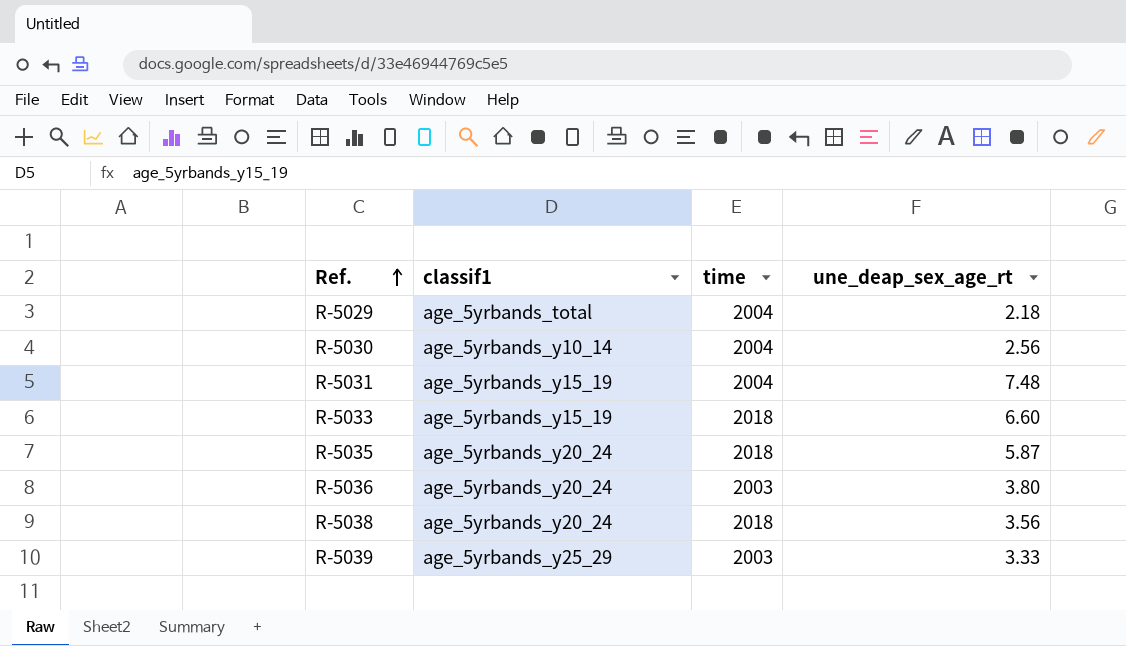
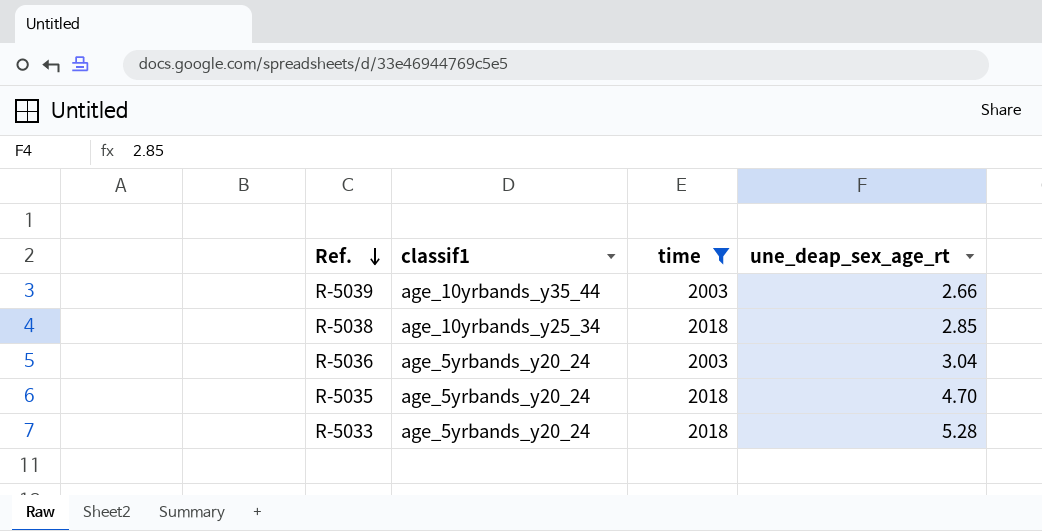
filter: none -> time != 2004
row order: Ref. ascending -> Ref. descending
R-5039 | classif1: age_5yrbands_y25_29 -> age_10yrbands_y35_44
R-5039 | une_deap_sex_age_rt: 3.33 -> 2.66
R-5038 | classif1: age_5yrbands_y20_24 -> age_10yrbands_y25_34
R-5038 | une_deap_sex_age_rt: 3.56 -> 2.85
R-5036 | une_deap_sex_age_rt: 3.80 -> 3.04
R-5035 | une_deap_sex_age_rt: 5.87 -> 4.70
R-5033 | classif1: age_5yrbands_y15_19 -> age_5yrbands_y20_24
R-5033 | une_deap_sex_age_rt: 6.60 -> 5.28

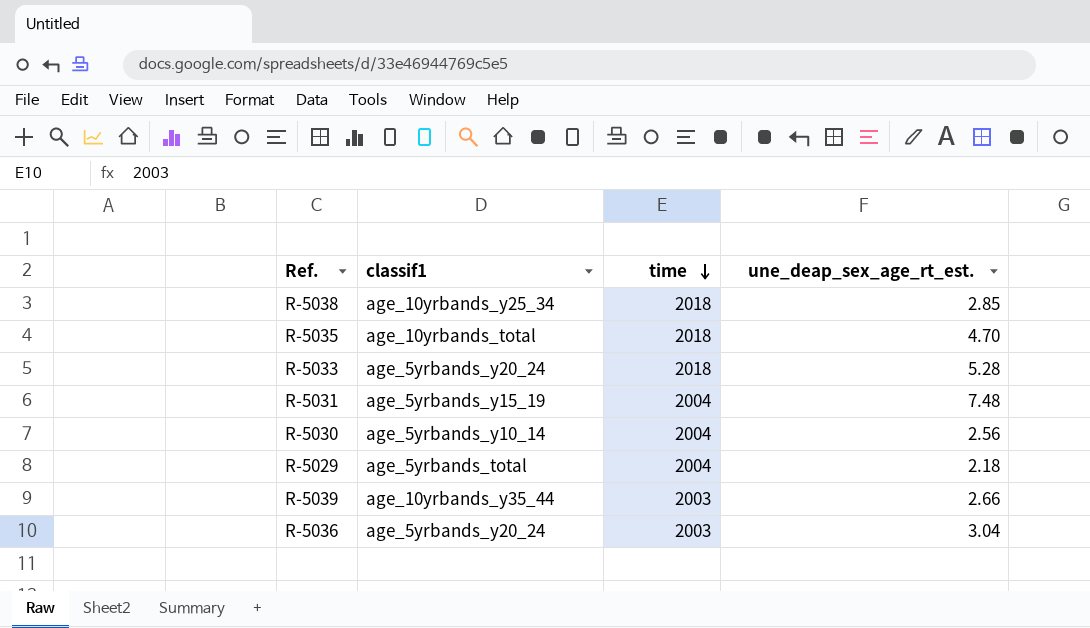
filter: time != 2004 -> none
row order: Ref. descending -> time descending
column name: une_deap_sex_age_rt -> une_deap_sex_age_rt_est.
R-5035 | classif1: age_5yrbands_y20_24 -> age_10yrbands_total

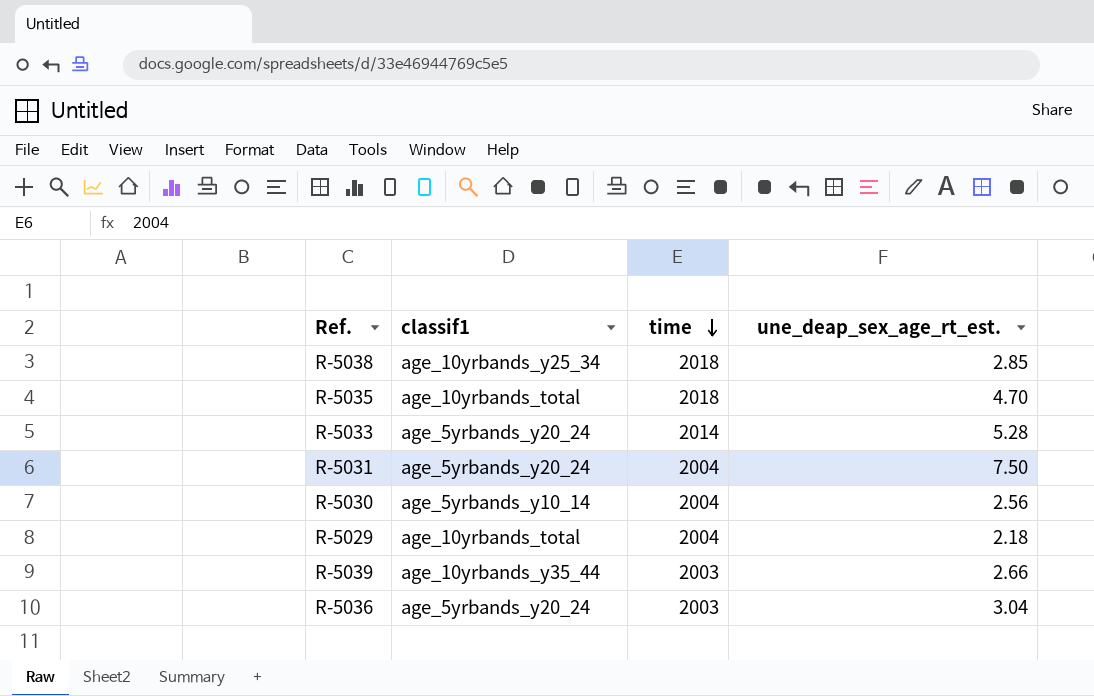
R-5033 | time: 2018 -> 2014
R-5031 | classif1: age_5yrbands_y15_19 -> age_5yrbands_y20_24
R-5031 | une_deap_sex_age_rt_est.: 7.48 -> 7.50
R-5029 | classif1: age_5yrbands_total -> age_10yrbands_total

